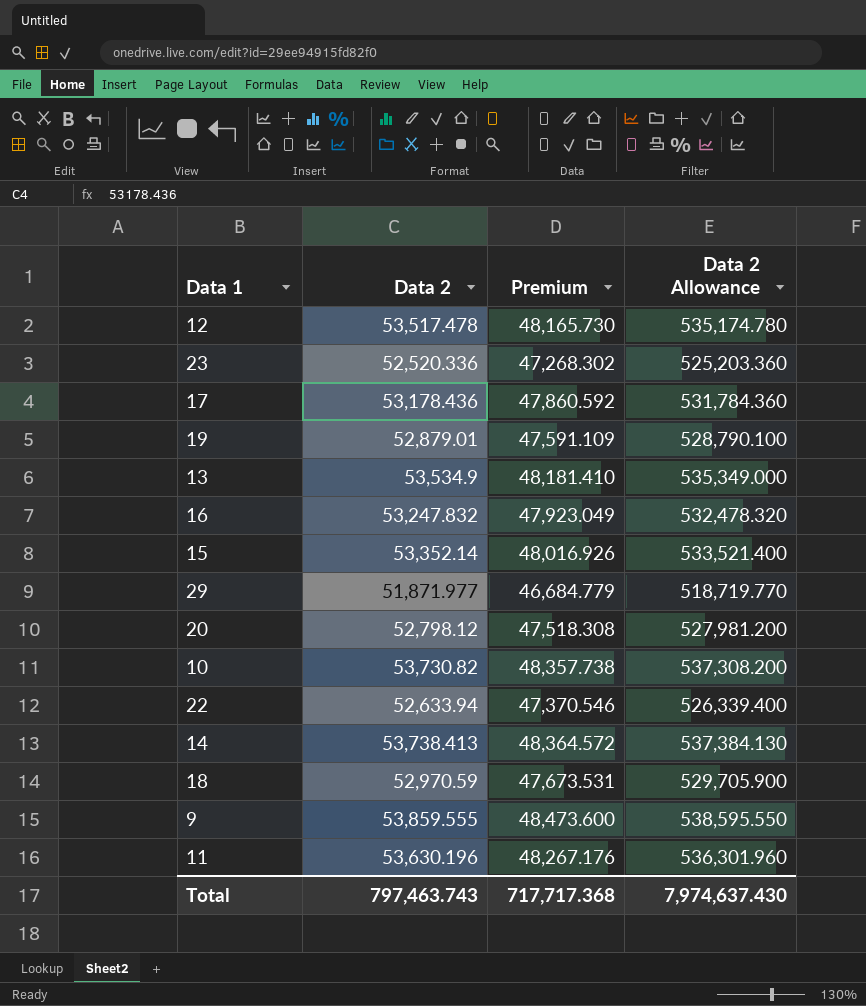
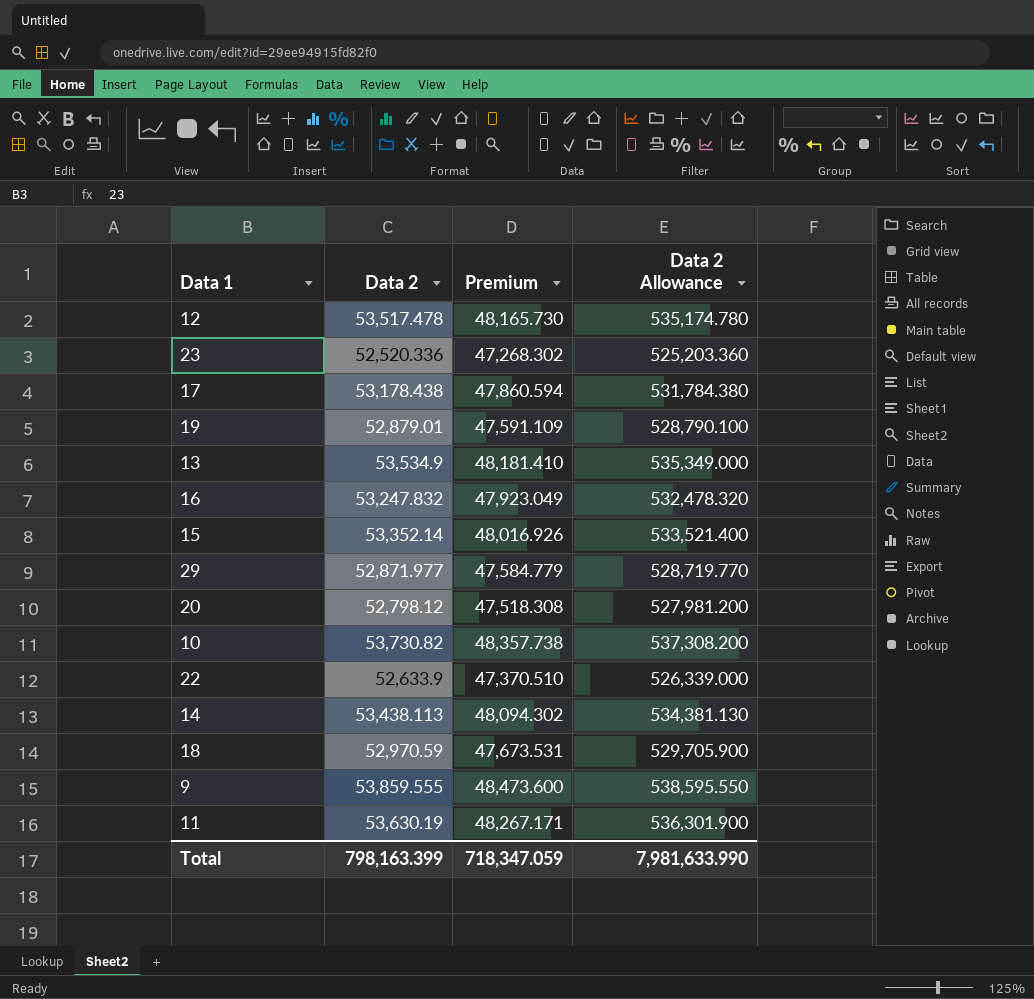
17 | Data 2: 53,178.436 -> 53,178.438
17 | Premium: 47,860.592 -> 47,860.594
17 | Data 2 Allowance: 531,784.360 -> 531,784.380
29 | Data 2: 51,871.977 -> 52,871.977
29 | Premium: 46,684.779 -> 47,584.779
29 | Data 2 Allowance: 518,719.770 -> 528,719.770
22 | Data 2: 52,633.94 -> 52,633.9
22 | Premium: 47,370.546 -> 47,370.510
22 | Data 2 Allowance: 526,339.400 -> 526,339.000
14 | Data 2: 53,738.413 -> 53,438.113
14 | Premium: 48,364.572 -> 48,094.302
14 | Data 2 Allowance: 537,384.130 -> 534,381.130
11 | Data 2: 53,630.196 -> 53,630.19
11 | Premium: 48,267.176 -> 48,267.171
11 | Data 2 Allowance: 536,301.960 -> 536,301.900
Total | Data 2: 797,463.743 -> 798,163.399
Total | Premium: 717,717.368 -> 718,347.059
Total | Data 2 Allowance: 7,974,637.430 -> 7,981,633.990

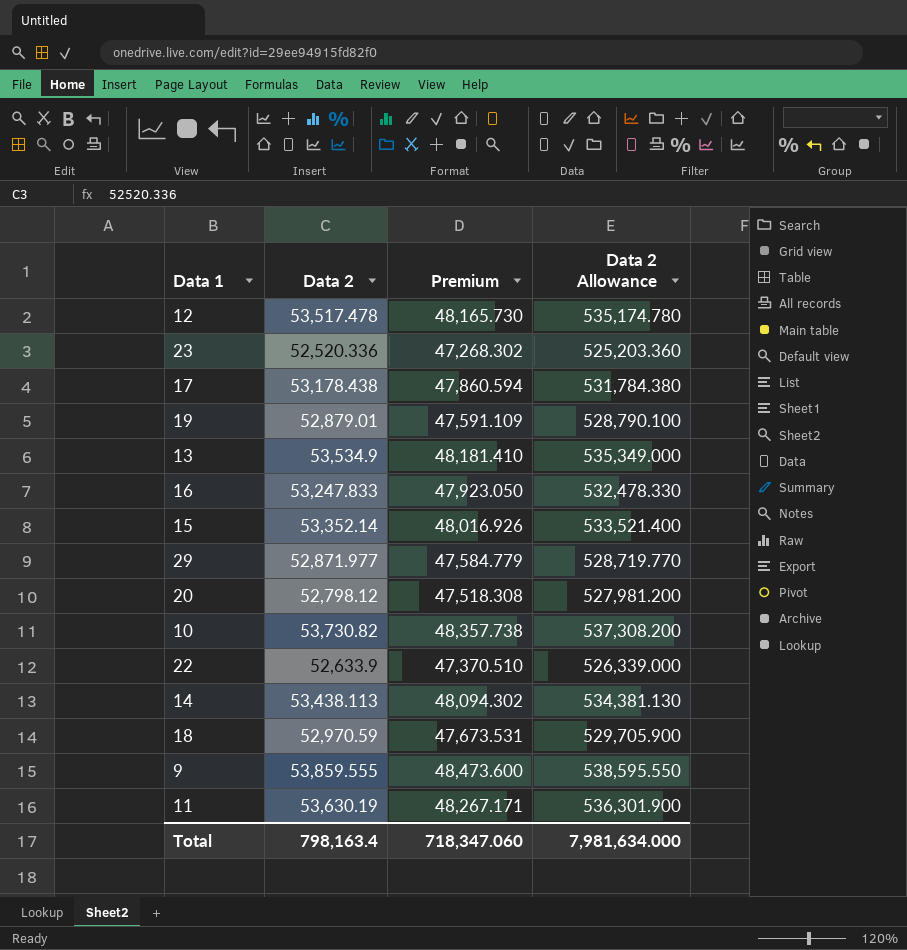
16 | Data 2: 53,247.832 -> 53,247.833
16 | Premium: 47,923.049 -> 47,923.050
16 | Data 2 Allowance: 532,478.320 -> 532,478.330
Total | Data 2: 798,163.399 -> 798,163.4
Total | Premium: 718,347.059 -> 718,347.060
Total | Data 2 Allowance: 7,981,633.990 -> 7,981,634.000

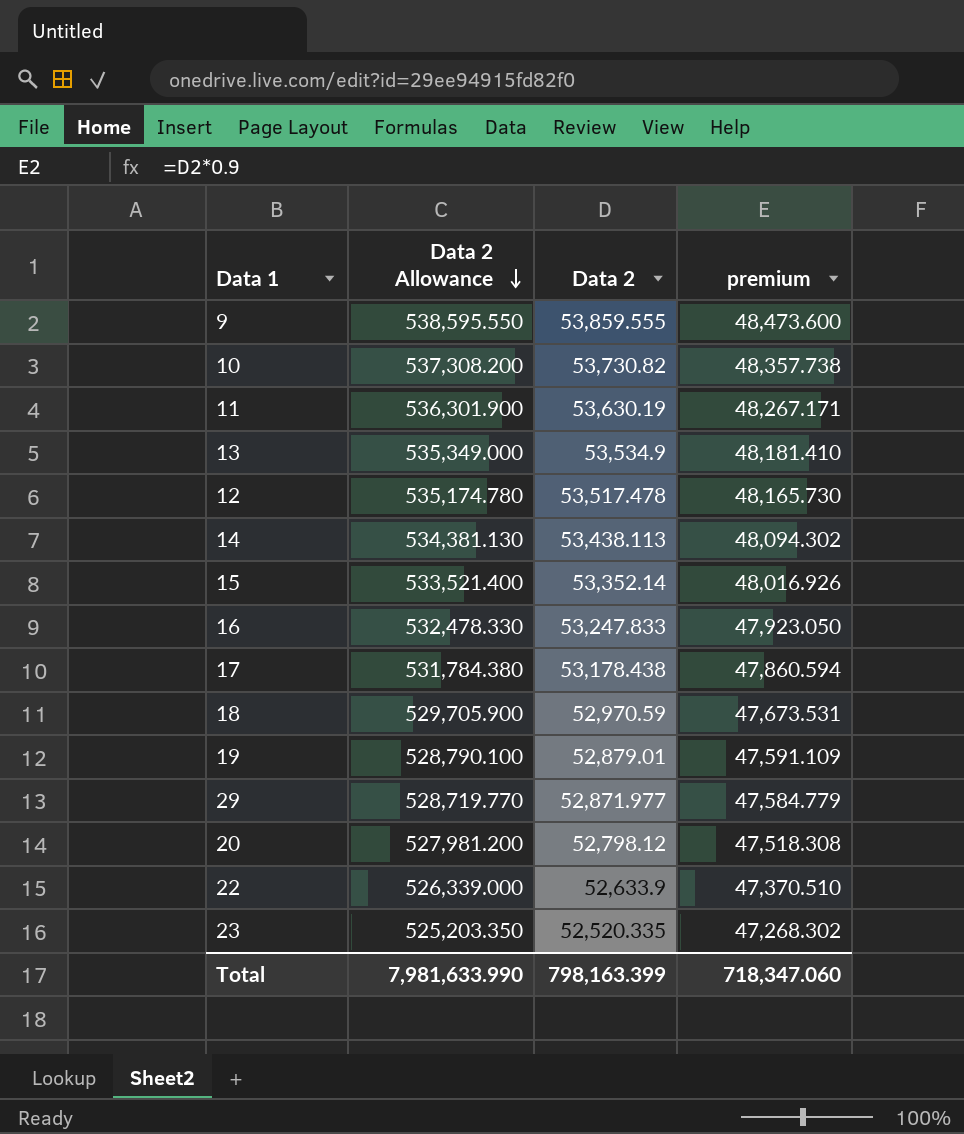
row order: none -> Data 2 Allowance descending
column Data 2 Allowance | position: 4 -> 2
column name: Premium -> premium
23 | Data 2 Allowance: 525,203.360 -> 525,203.350
23 | Data 2: 52,520.336 -> 52,520.335
Total | Data 2 Allowance: 7,981,634.000 -> 7,981,633.990
Total | Data 2: 798,163.4 -> 798,163.399

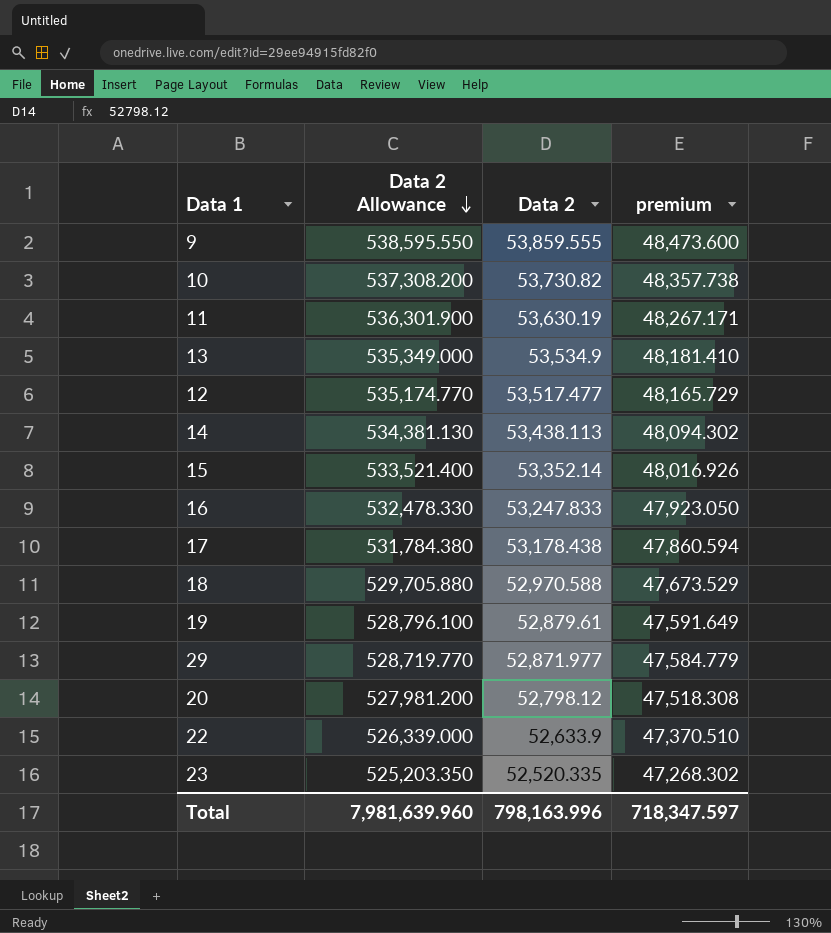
12 | Data 2 Allowance: 535,174.780 -> 535,174.770
12 | Data 2: 53,517.478 -> 53,517.477
12 | premium: 48,165.730 -> 48,165.729
18 | Data 2 Allowance: 529,705.900 -> 529,705.880
18 | Data 2: 52,970.59 -> 52,970.588
18 | premium: 47,673.531 -> 47,673.529
19 | Data 2 Allowance: 528,790.100 -> 528,796.100
19 | Data 2: 52,879.01 -> 52,879.61
19 | premium: 47,591.109 -> 47,591.649
Total | Data 2 Allowance: 7,981,633.990 -> 7,981,639.960
Total | Data 2: 798,163.399 -> 798,163.996
Total | premium: 718,347.060 -> 718,347.597

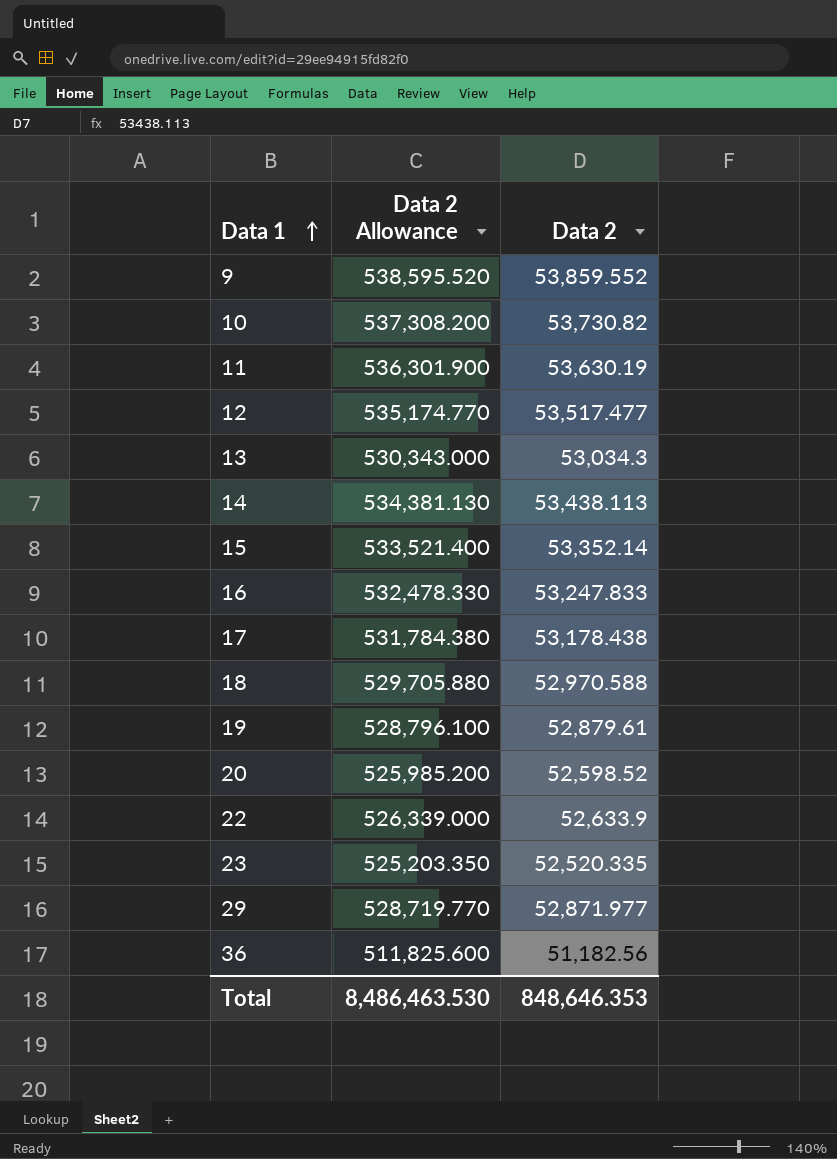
row order: Data 2 Allowance descending -> Data 1 ascending
column premium | formula: [Data 2] * 0.9 -> none
9 | Data 2 Allowance: 538,595.550 -> 538,595.520
9 | Data 2: 53,859.555 -> 53,859.552
13 | Data 2 Allowance: 535,349.000 -> 530,343.000
13 | Data 2: 53,534.9 -> 53,034.3
20 | Data 2 Allowance: 527,981.200 -> 525,985.200
20 | Data 2: 52,798.12 -> 52,598.52
row 36: none -> 511,825.600 | 51,182.56
Total | Data 2 Allowance: 7,981,639.960 -> 8,486,463.530
Total | Data 2: 798,163.996 -> 848,646.353

